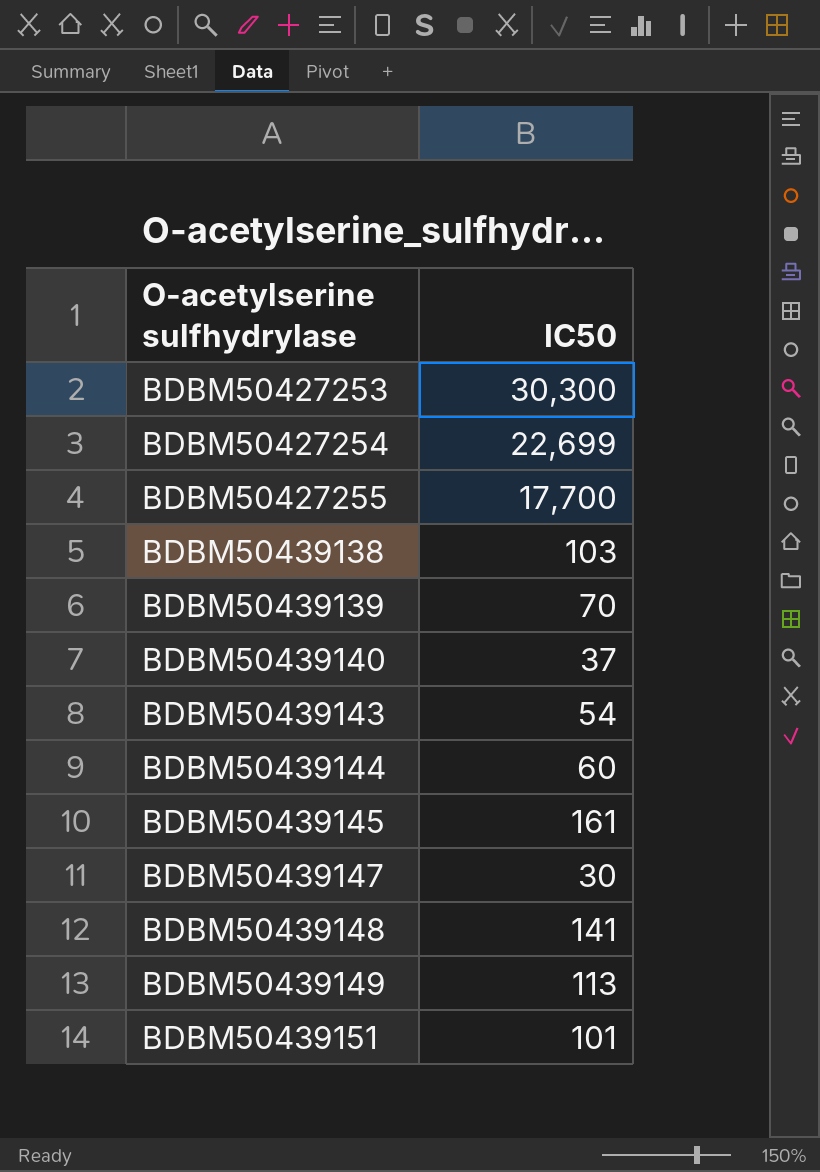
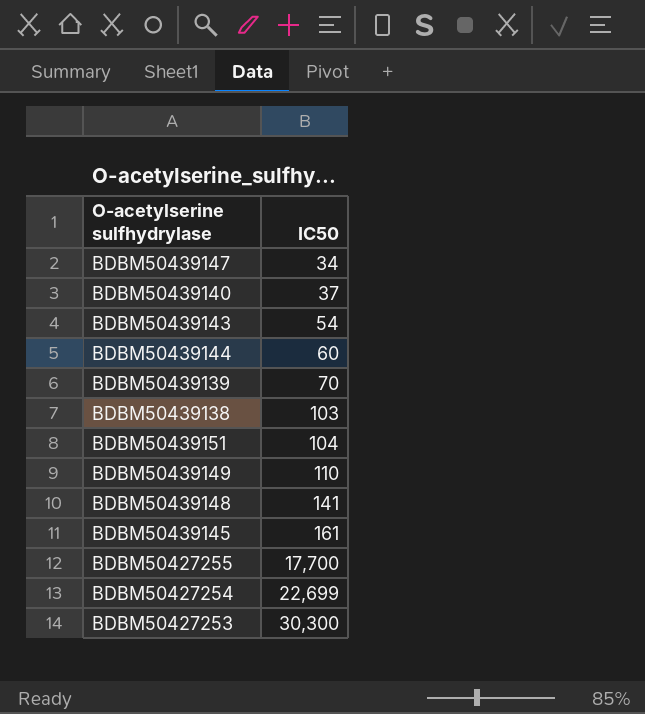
row order: O-acetylserine sulfhydrylase ascending -> IC50 ascending
BDBM50439147 | IC50: 30 -> 34
BDBM50439151 | IC50: 101 -> 104
BDBM50439149 | IC50: 113 -> 110

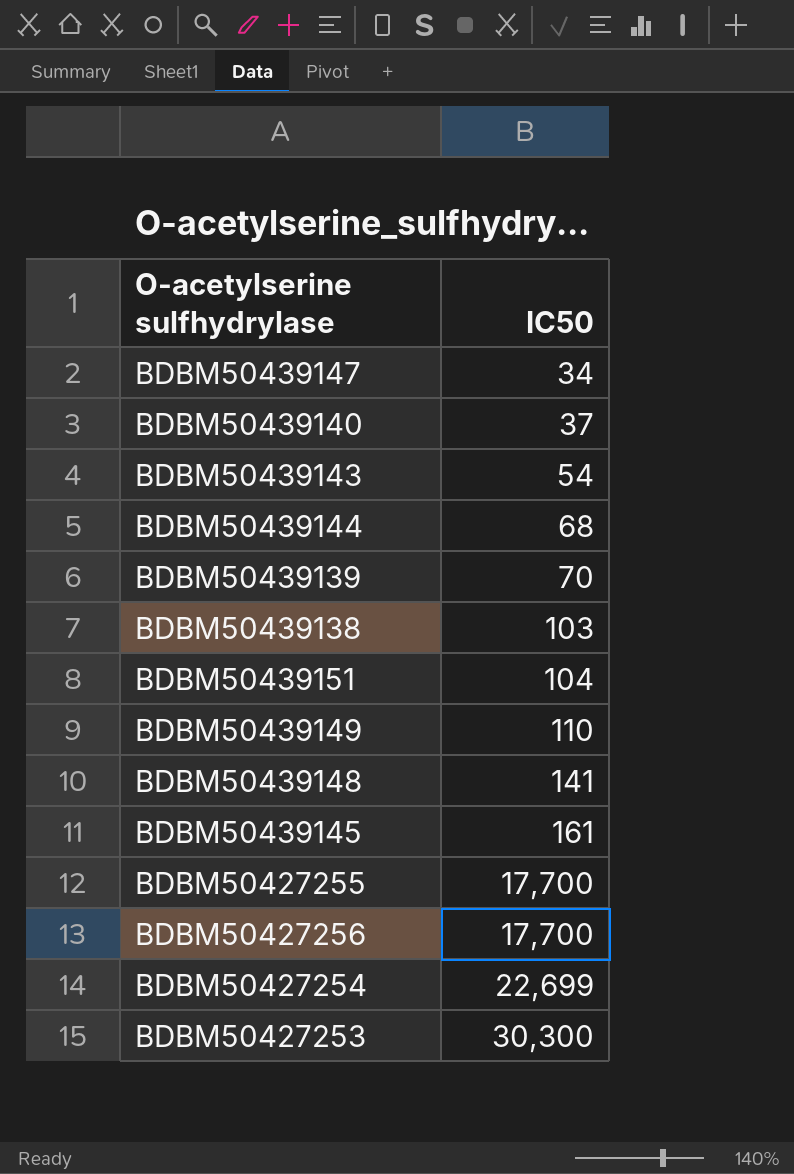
BDBM50439144 | IC50: 60 -> 68
row BDBM50427256: none -> 17,700

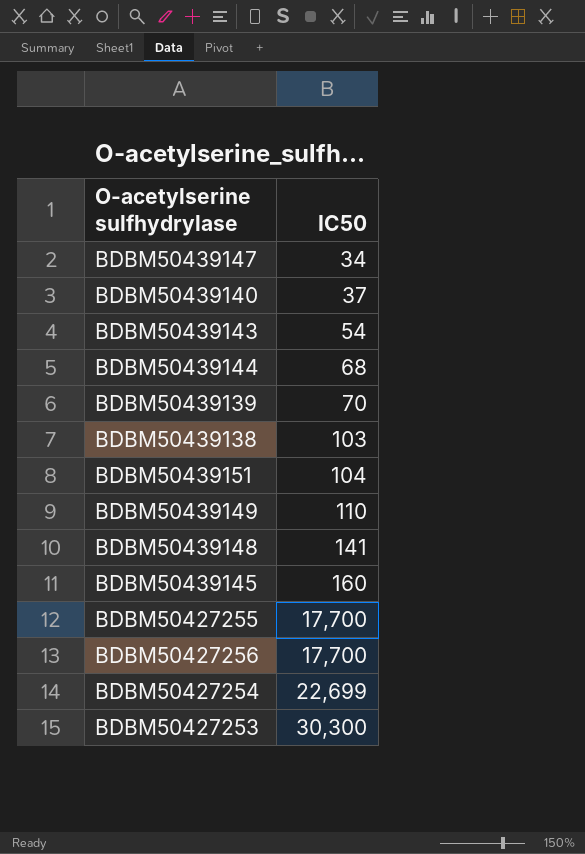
BDBM50439145 | IC50: 161 -> 160

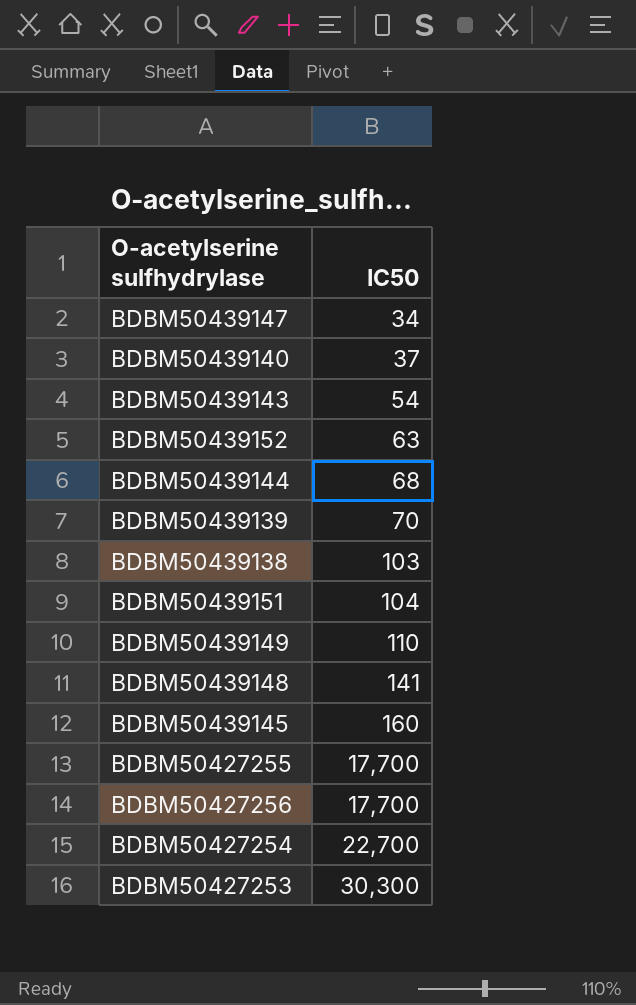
row BDBM50439152: none -> 63
BDBM50427254 | IC50: 22,699 -> 22,700

